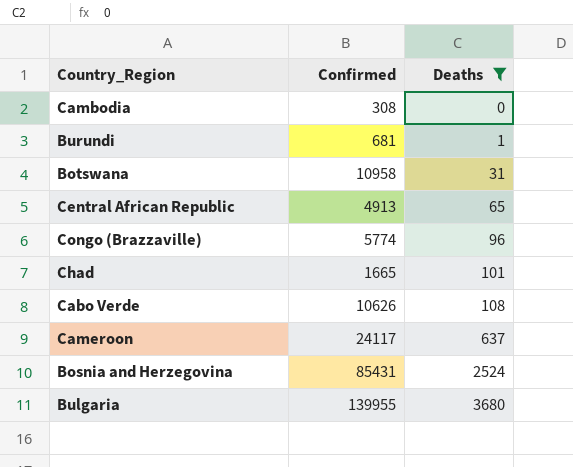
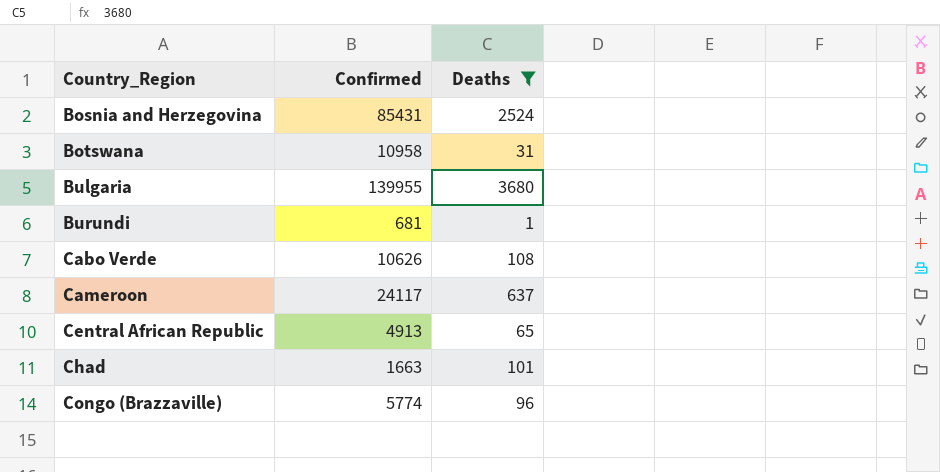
row order: Deaths ascending -> Country_Region ascending
row Cambodia: 308 | 0 -> none
Chad | Confirmed: 1665 -> 1663

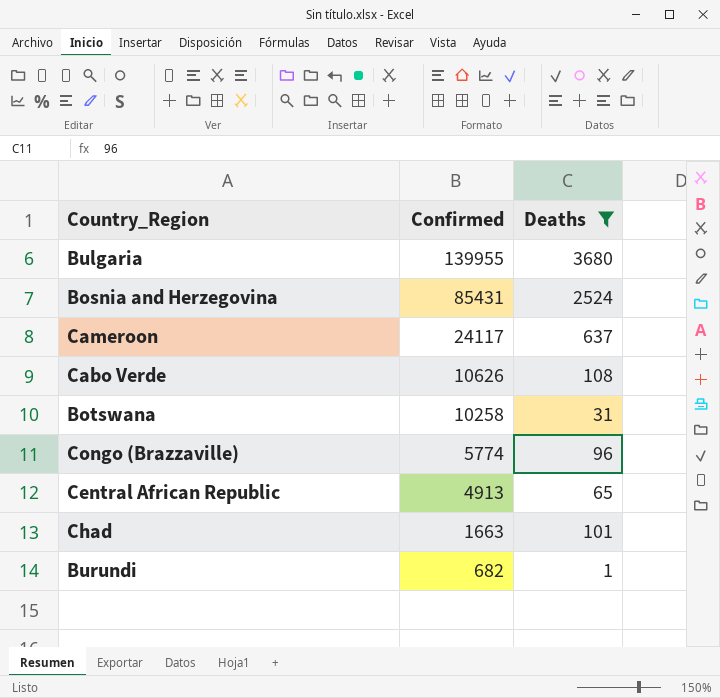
row order: Country_Region ascending -> Confirmed descending
Botswana | Confirmed: 10958 -> 10258
Burundi | Confirmed: 681 -> 682

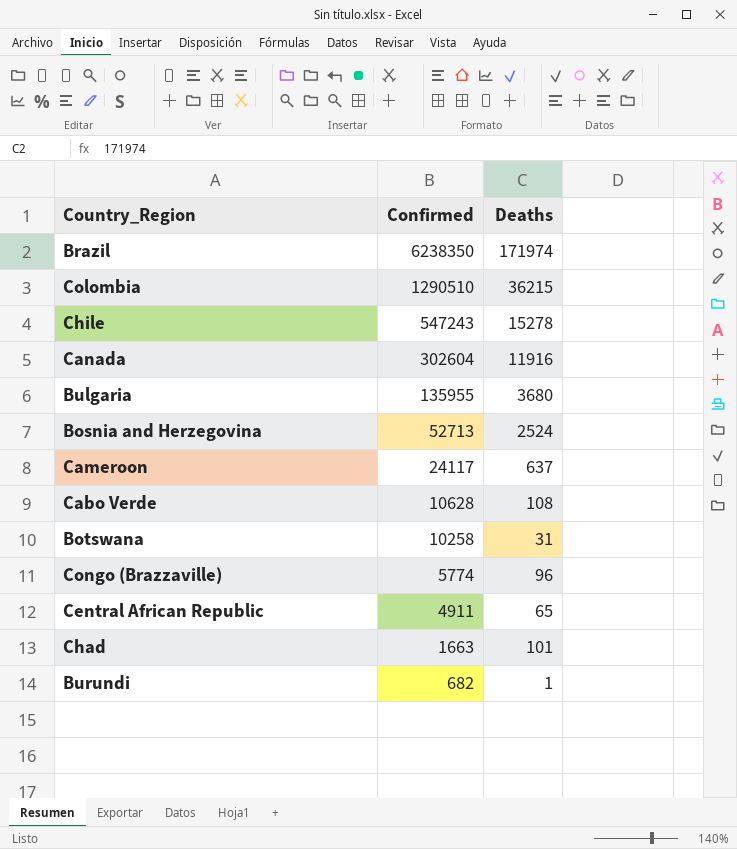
filter: Deaths <= 3680 -> none
Bulgaria | Confirmed: 139955 -> 135955
Bosnia and Herzegovina | Confirmed: 85431 -> 52713
Cabo Verde | Confirmed: 10626 -> 10628
Central African Republic | Confirmed: 4913 -> 4911

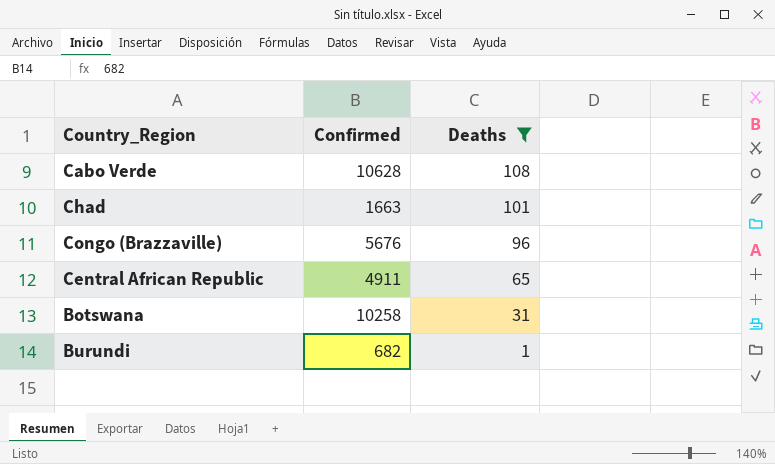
filter: none -> Deaths <= 108
row order: Confirmed descending -> Deaths descending
Congo (Brazzaville) | Confirmed: 5774 -> 5676

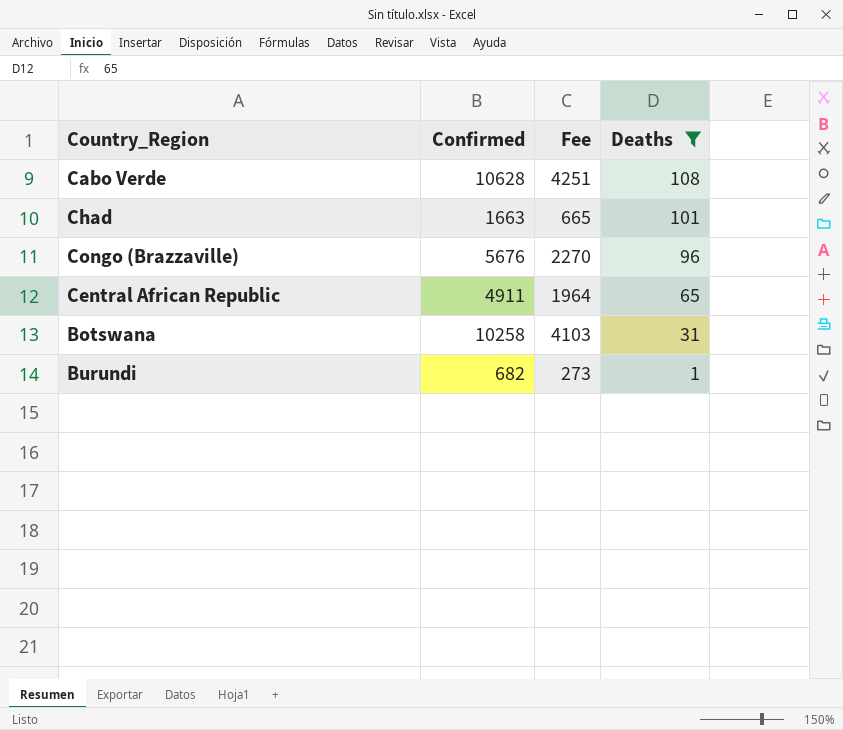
column Fee | formula: none -> [Confirmed] * 0.4

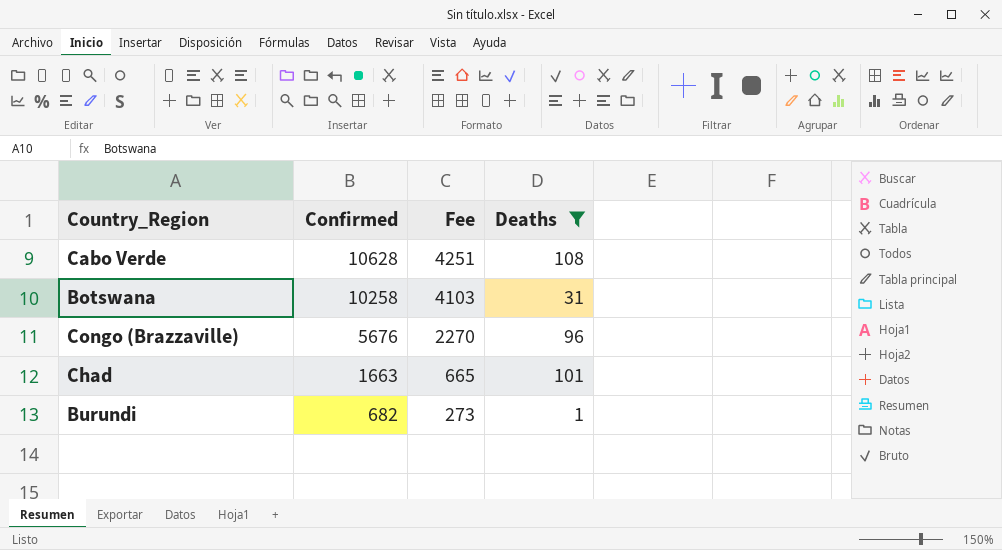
row order: Deaths descending -> Confirmed descending
row Central African Republic: 4911 | 1964 | 65 -> none

